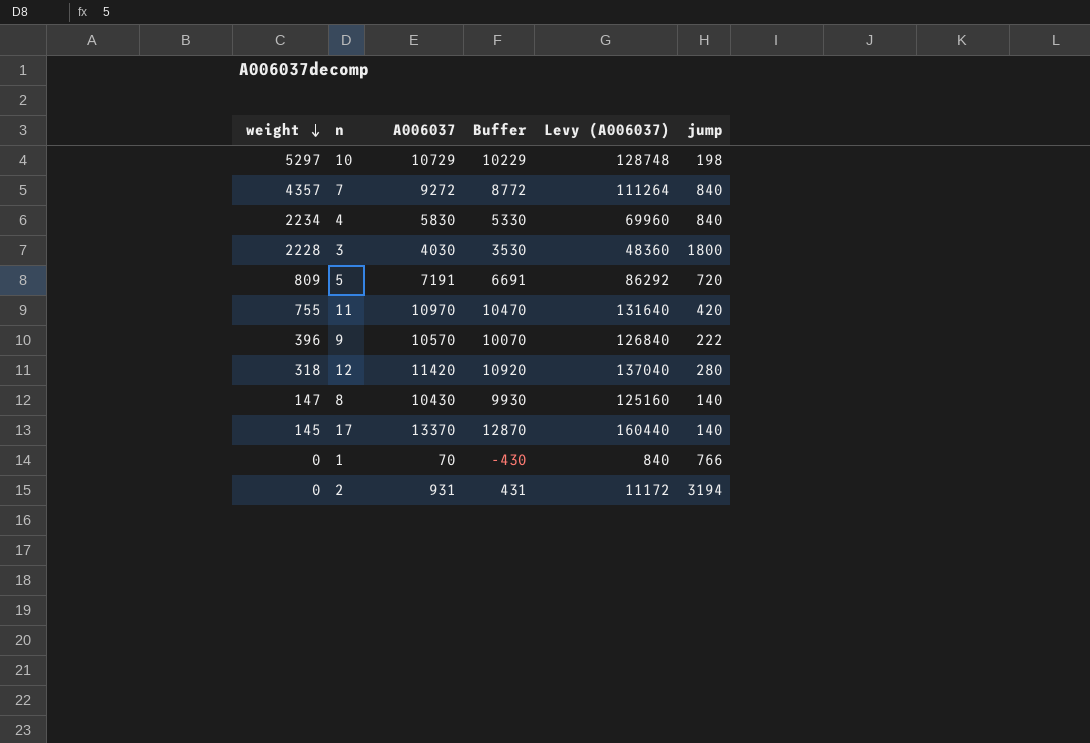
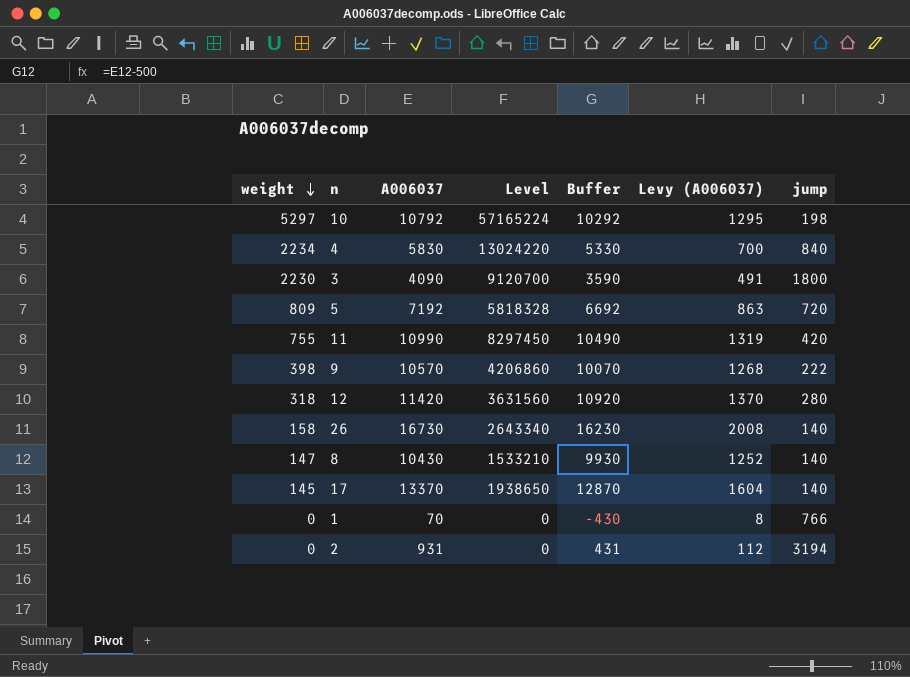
column Level | formula: none -> [weight] * [A006037]
column Levy (A006037) | formula: [A006037] * 12 -> [A006037] * 0.12
row 7: 4357 | 9272 | 8772 | 111264 | 840 -> none
10 | A006037: 10729 -> 10792
10 | Buffer: 10229 -> 10292
3 | weight: 2228 -> 2230
3 | A006037: 4030 -> 4090
3 | Buffer: 3530 -> 3590
5 | A006037: 7191 -> 7192
5 | Buffer: 6691 -> 6692
11 | A006037: 10970 -> 10990
11 | Buffer: 10470 -> 10490
9 | weight: 396 -> 398
row 26: none -> 158 | 16730 | 2643340 | 16230 | 2008 | 140

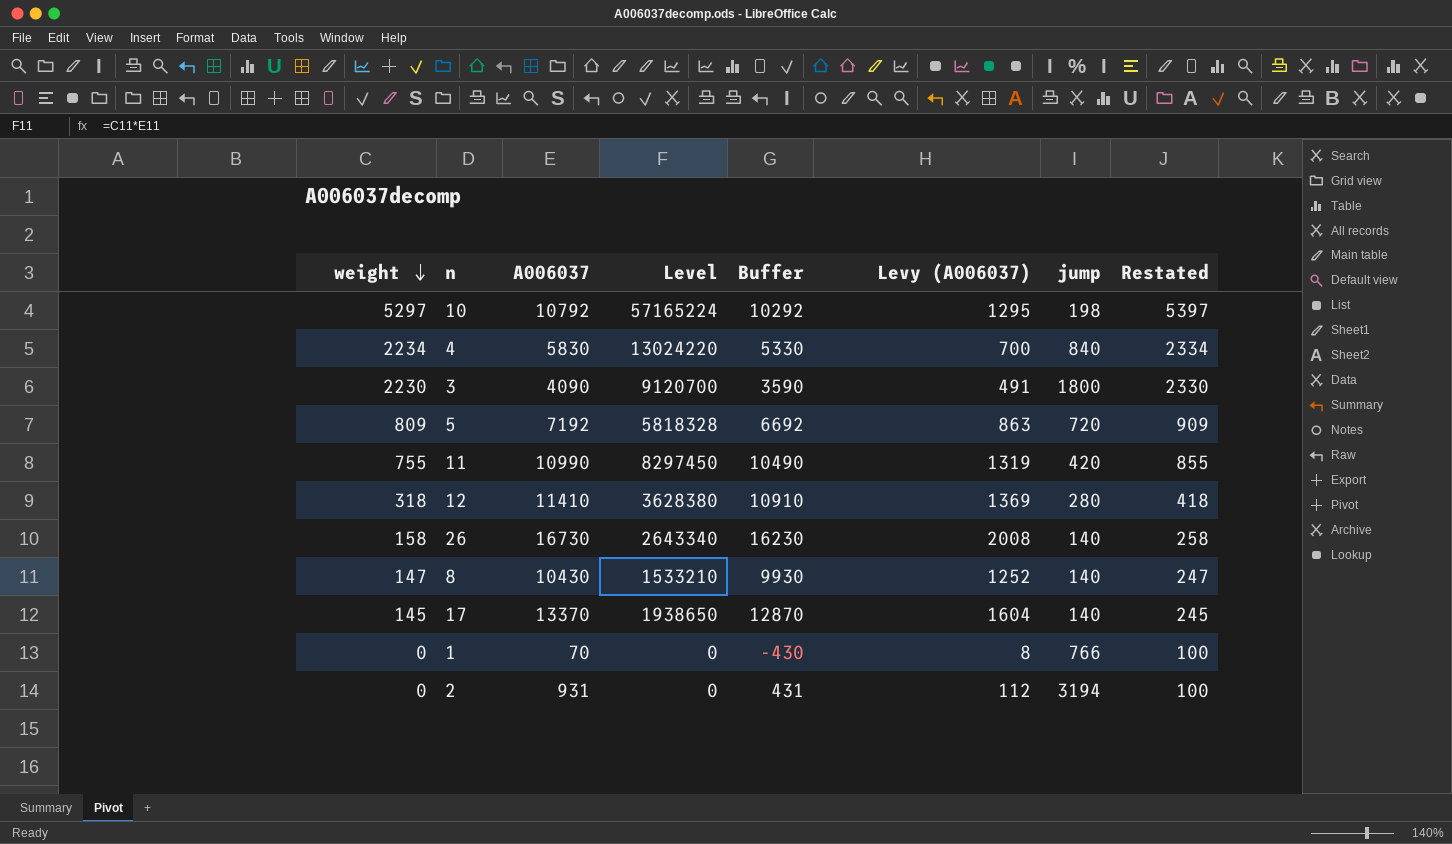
column Restated | formula: none -> [weight] + 100
row 9: 398 | 10570 | 4206860 | 10070 | 1268 | 222 -> none
12 | A006037: 11420 -> 11410
12 | Level: 3631560 -> 3628380
12 | Buffer: 10920 -> 10910
12 | Levy (A006037): 1370 -> 1369

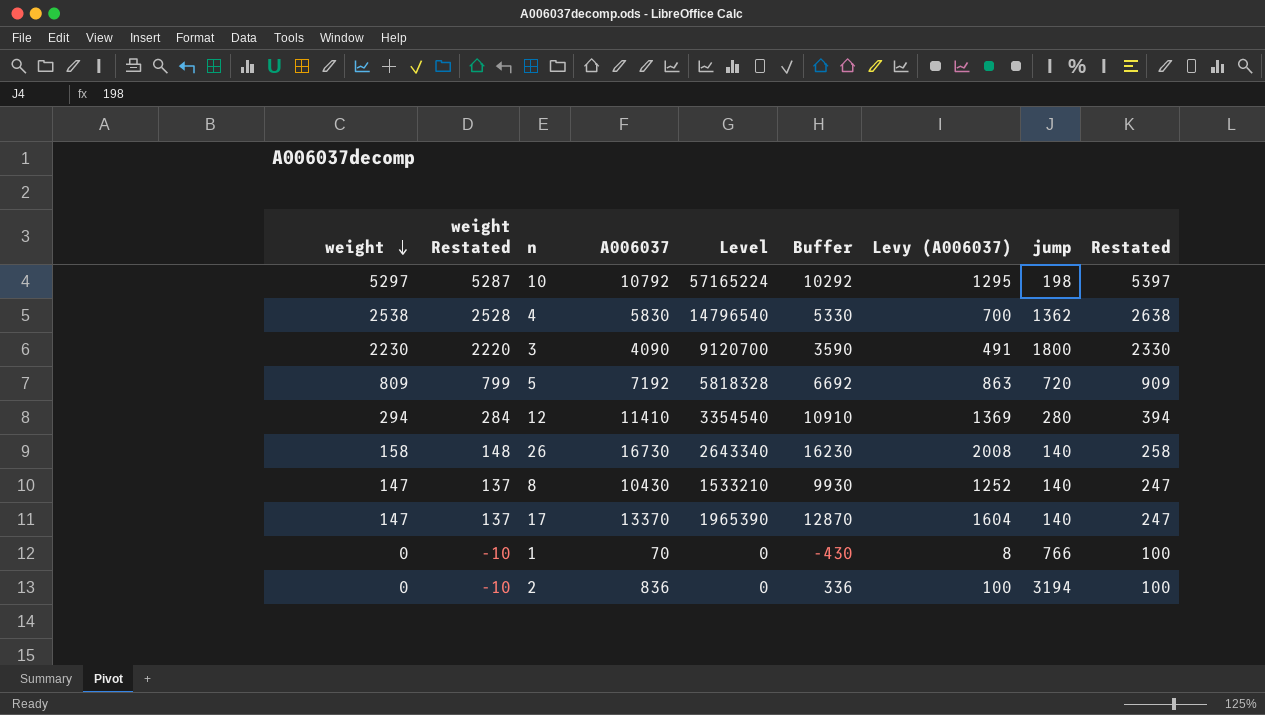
column weight Restated | formula: none -> [weight] - 10
row 11: 755 | 10990 | 8297450 | 10490 | 1319 | 420 | 855 -> none
4 | weight: 2234 -> 2538
4 | Level: 13024220 -> 14796540
4 | jump: 840 -> 1362
4 | Restated: 2334 -> 2638
12 | weight: 318 -> 294
12 | Level: 3628380 -> 3354540
12 | Restated: 418 -> 394
17 | weight: 145 -> 147
17 | Level: 1938650 -> 1965390
17 | Restated: 245 -> 247
2 | A006037: 931 -> 836
2 | Buffer: 431 -> 336
2 | Levy (A006037): 112 -> 100

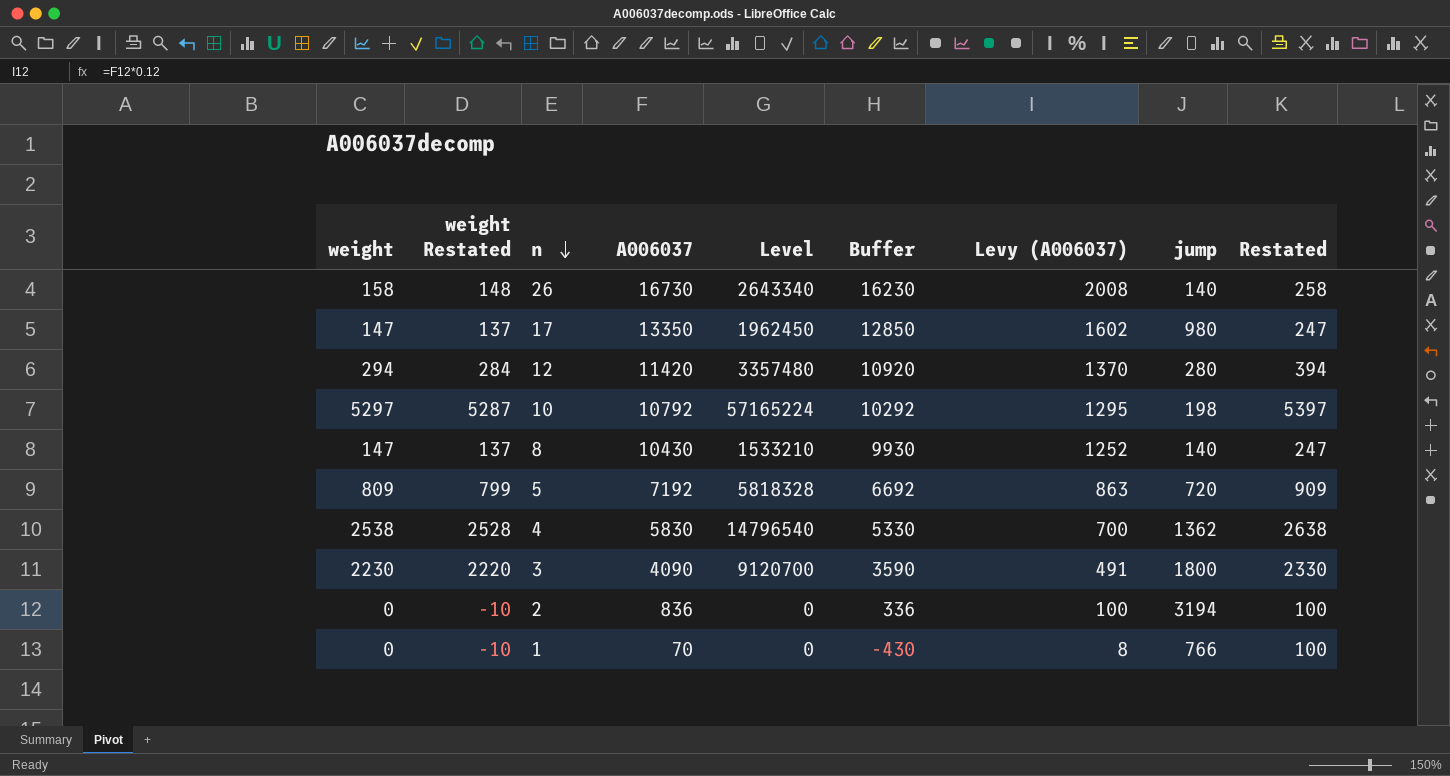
row order: weight descending -> n descending
17 | A006037: 13370 -> 13350
17 | Level: 1965390 -> 1962450
17 | Buffer: 12870 -> 12850
17 | Levy (A006037): 1604 -> 1602
17 | jump: 140 -> 980
12 | A006037: 11410 -> 11420
12 | Level: 3354540 -> 3357480
12 | Buffer: 10910 -> 10920
12 | Levy (A006037): 1369 -> 1370

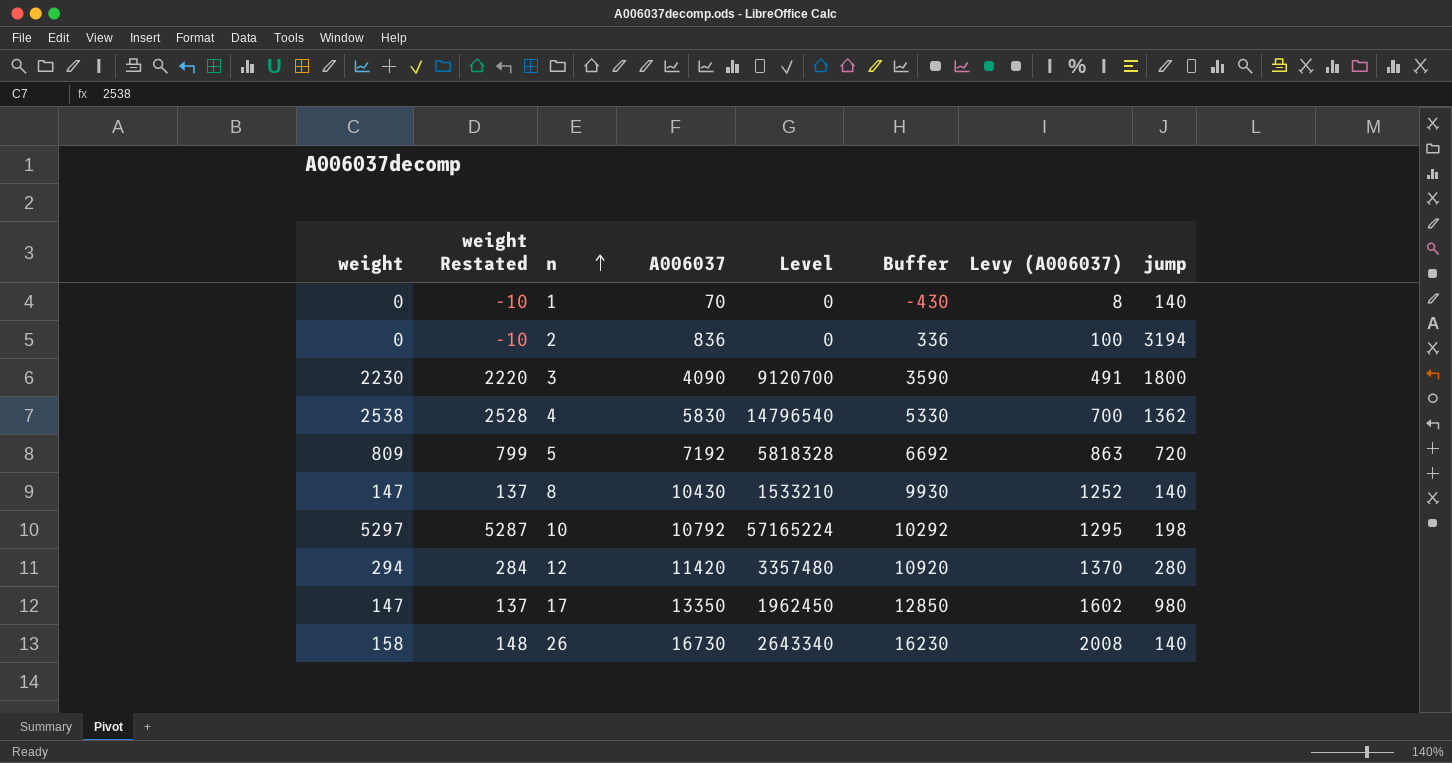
row order: n descending -> n ascending
column Restated | formula: [weight] + 100 -> none
1 | jump: 766 -> 140

